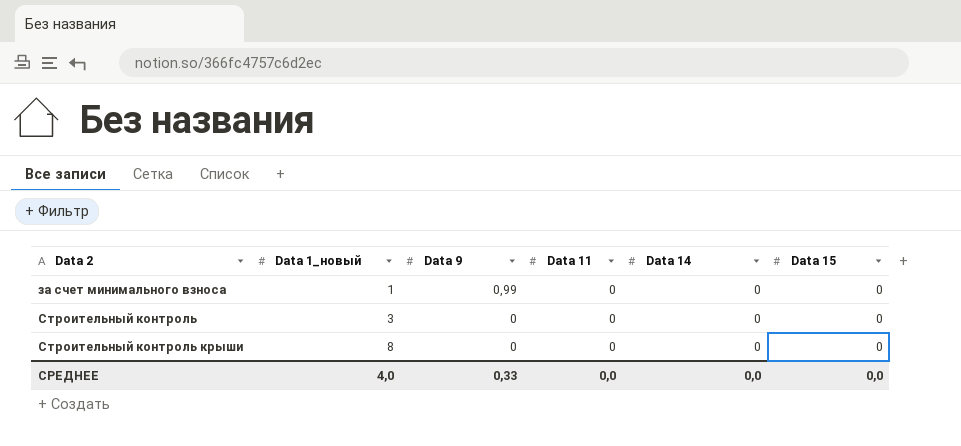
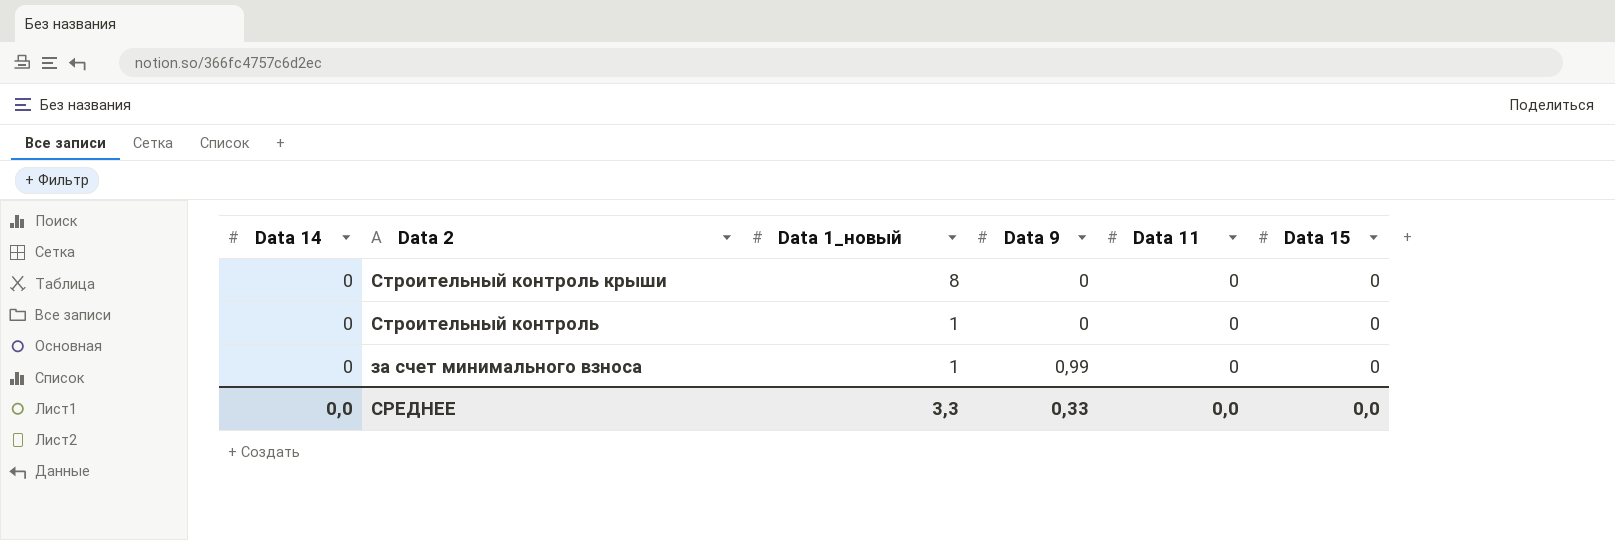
row order: Data 2 ascending -> Data 2 descending
column Data 14 | position: 5 -> 1
Строительный контроль | Data 1_новый: 3 -> 1
СРЕДНЕЕ | Data 1_новый: 4,0 -> 3,3

